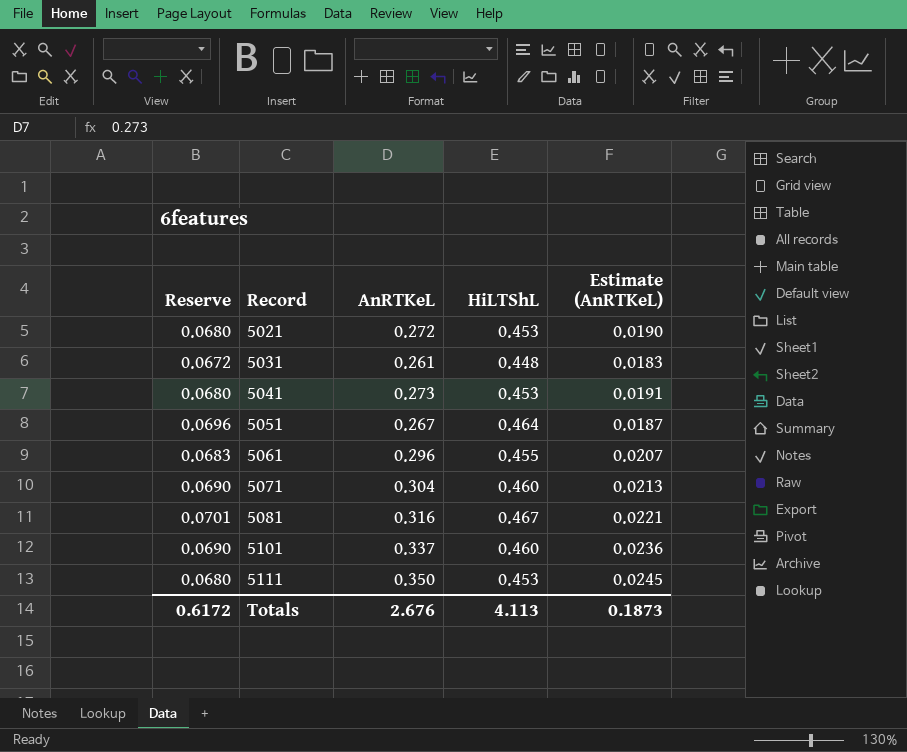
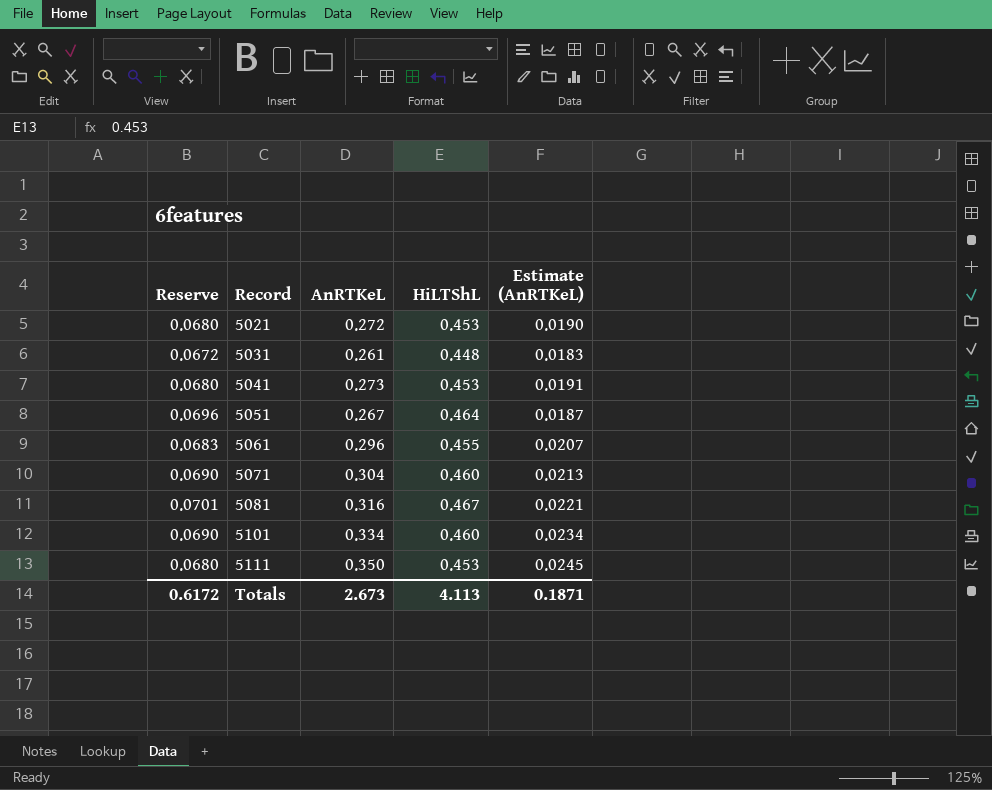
5101 | AnRTKeL: 0.337 -> 0.334
5101 | Estimate (AnRTKeL): 0.0236 -> 0.0234
Totals | AnRTKeL: 2.676 -> 2.673
Totals | Estimate (AnRTKeL): 0.1873 -> 0.1871

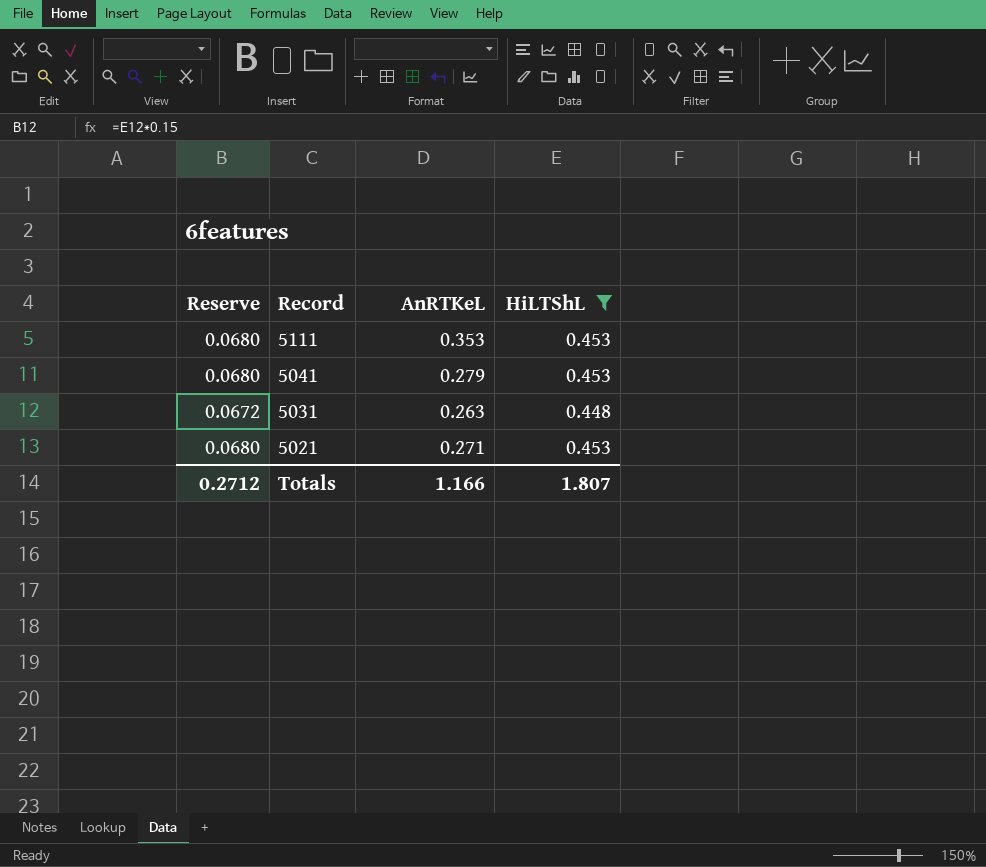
filter: none -> HiLTShL <= 0.453
row order: Record ascending -> Record descending
column Estimate (AnRTKeL) | formula: [AnRTKeL] * 0.07 -> none
5111 | AnRTKeL: 0.350 -> 0.353
5041 | AnRTKeL: 0.273 -> 0.279
5031 | AnRTKeL: 0.261 -> 0.263
5021 | AnRTKeL: 0.272 -> 0.271
Totals | Reserve: 0.6172 -> 0.2712
Totals | AnRTKeL: 2.673 -> 1.166
Totals | HiLTShL: 4.113 -> 1.807

